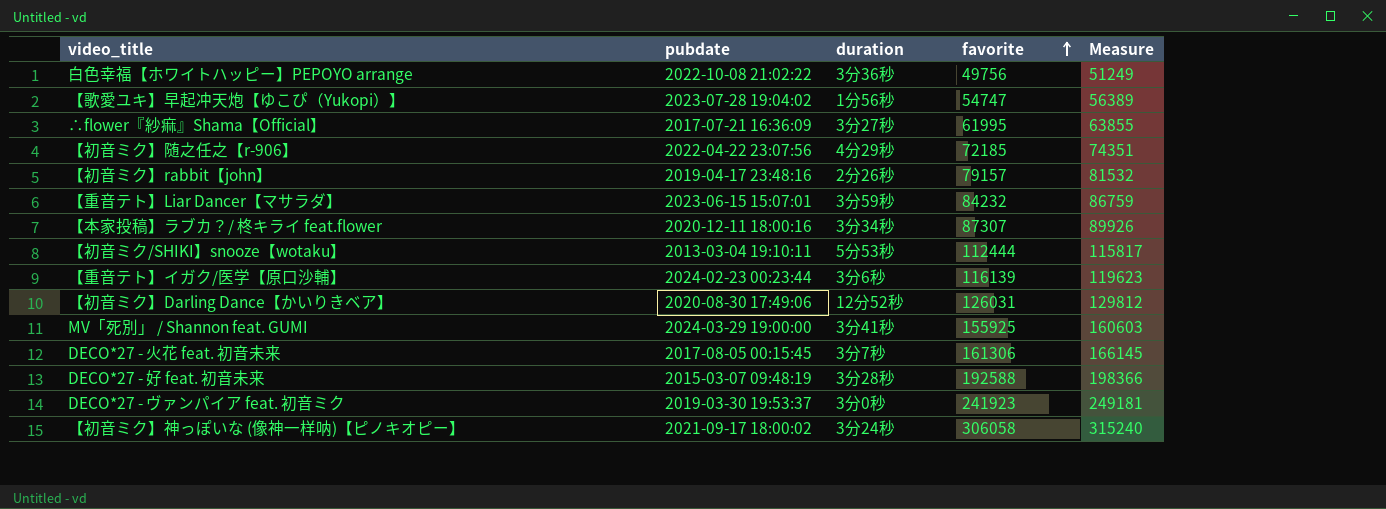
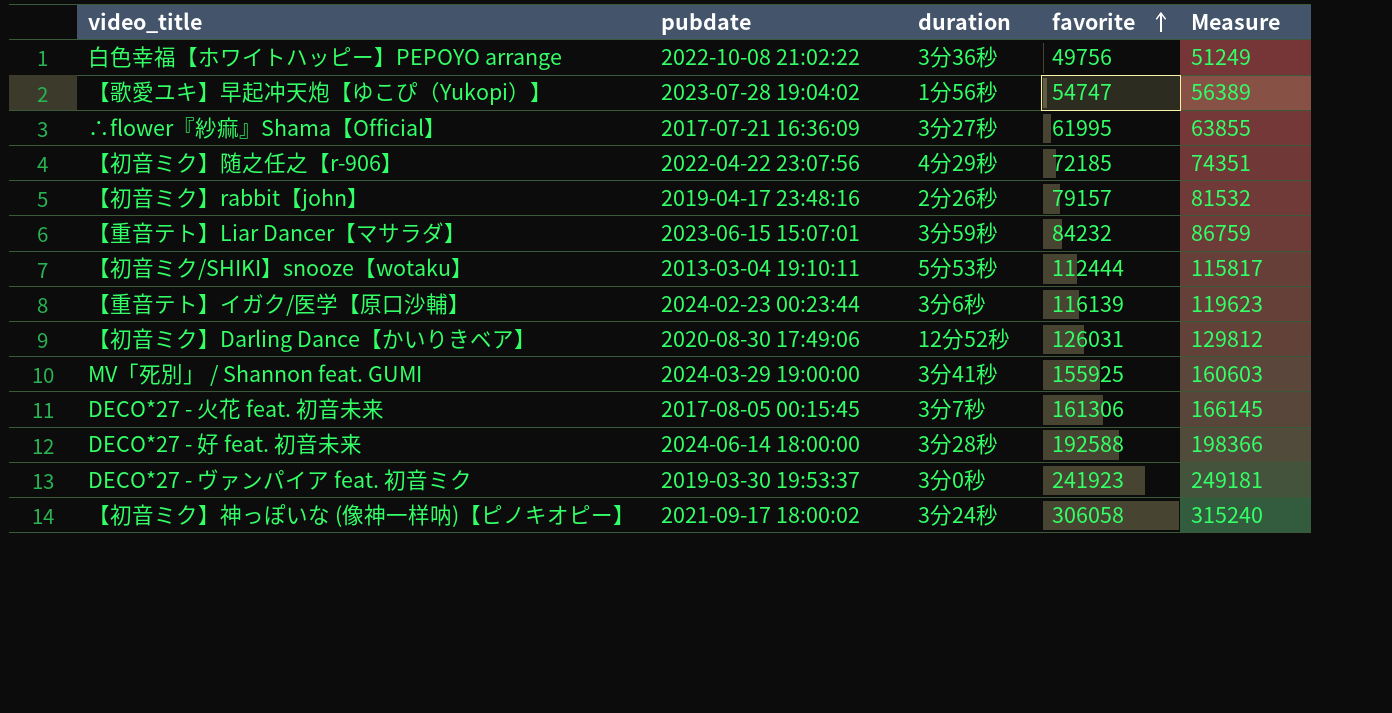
row 【本家投稿】ラブカ？/ 柊キライ feat.flower: 2020-12-11 18:00:16 | 3分34秒 | 87307 | 89926 -> none
DECO*27 - 好 feat. 初音未来 | pubdate: 2015-03-07 09:48:19 -> 2024-06-14 18:00:00

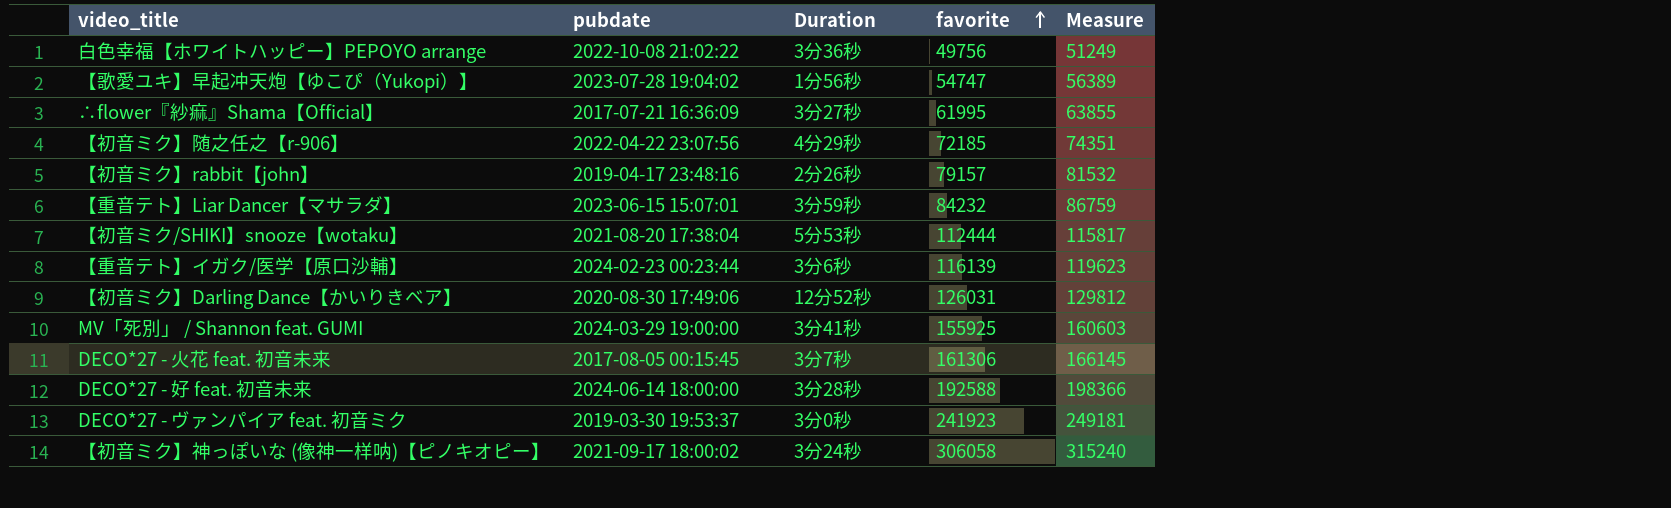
column name: duration -> Duration
【初音ミク/SHIKI】snooze【wotaku】 | pubdate: 2013-03-04 19:10:11 -> 2021-08-20 17:38:04

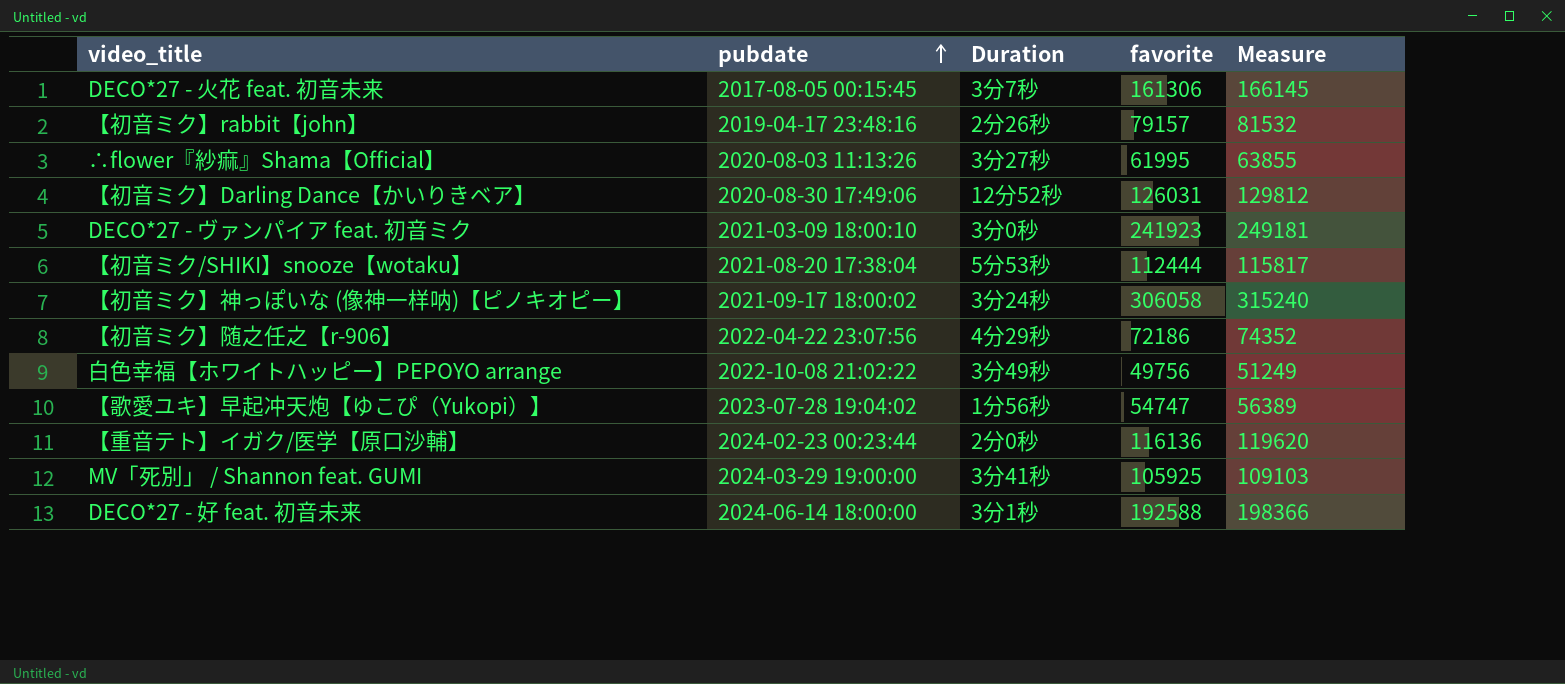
row order: favorite ascending -> pubdate ascending
row 【重音テト】Liar Dancer【マサラダ】: 2023-06-15 15:07:01 | 3分59秒 | 84232 | 86759 -> none
∴flower『紗痲』Shama【Official】 | pubdate: 2017-07-21 16:36:09 -> 2020-08-03 11:13:26
DECO*27 - ヴァンパイア feat. 初音ミク | pubdate: 2019-03-30 19:53:37 -> 2021-03-09 18:00:10
【初音ミク】随之任之【r-906】 | favorite: 72185 -> 72186
【初音ミク】随之任之【r-906】 | Measure: 74351 -> 74352
白色幸福【ホワイトハッピー】PEPOYO arrange | Duration: 3分36秒 -> 3分49秒
【重音テト】イガク/医学【原口沙輔】 | Duration: 3分6秒 -> 2分0秒
【重音テト】イガク/医学【原口沙輔】 | favorite: 116139 -> 116136
【重音テト】イガク/医学【原口沙輔】 | Measure: 119623 -> 119620
MV「死別」 / Shannon feat. GUMI | favorite: 155925 -> 105925
MV「死別」 / Shannon feat. GUMI | Measure: 160603 -> 109103
DECO*27 - 好 feat. 初音未来 | Duration: 3分28秒 -> 3分1秒

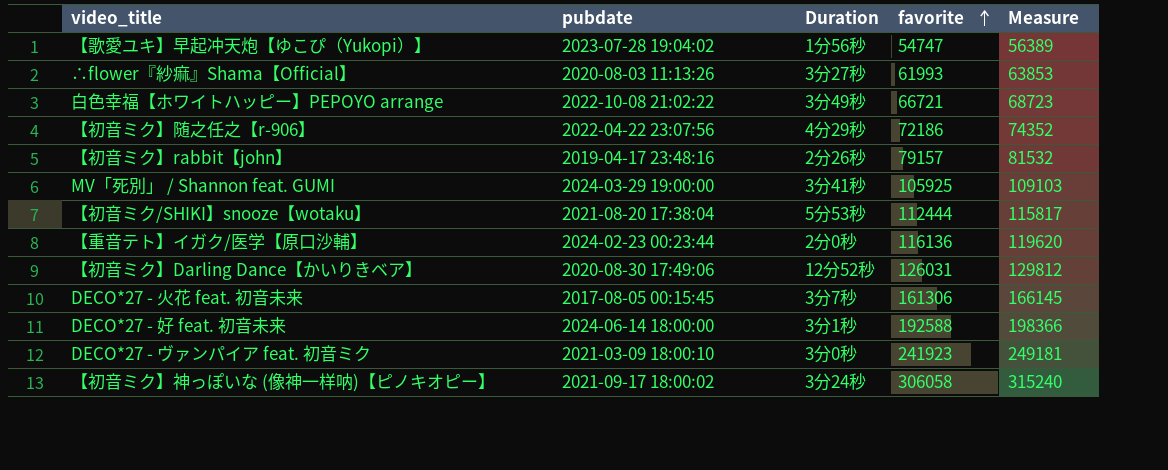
row order: pubdate ascending -> favorite ascending
∴flower『紗痲』Shama【Official】 | favorite: 61995 -> 61993
∴flower『紗痲』Shama【Official】 | Measure: 63855 -> 63853
白色幸福【ホワイトハッピー】PEPOYO arrange | favorite: 49756 -> 66721
白色幸福【ホワイトハッピー】PEPOYO arrange | Measure: 51249 -> 68723

